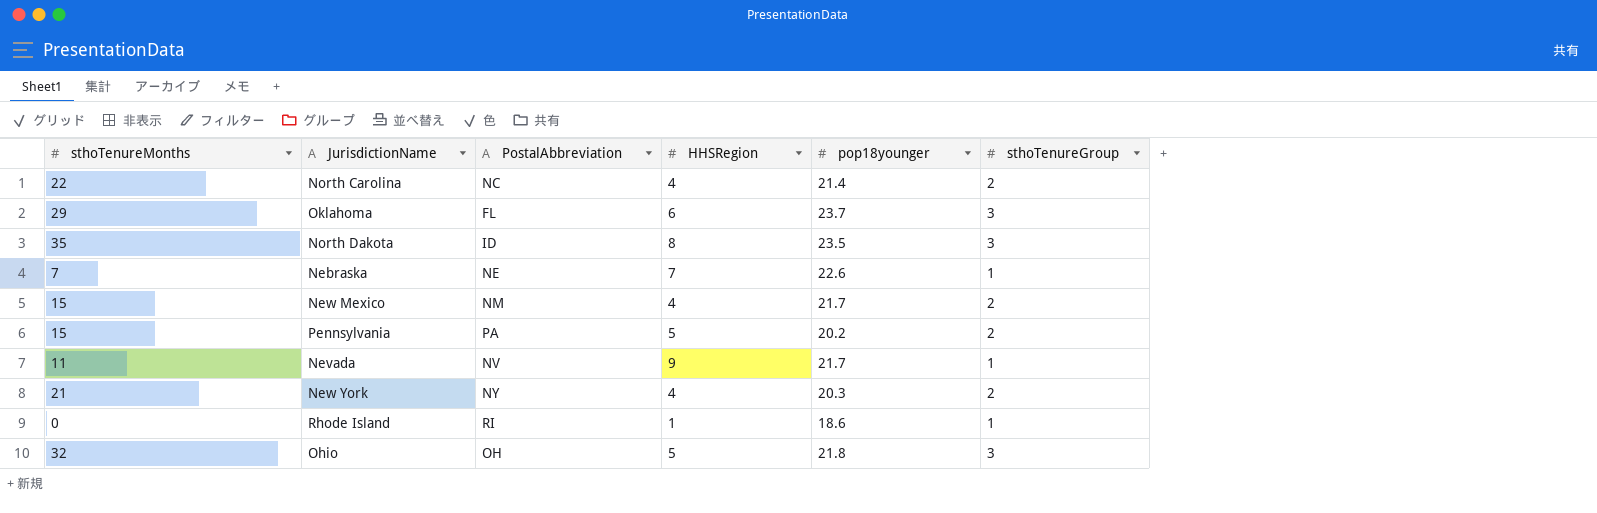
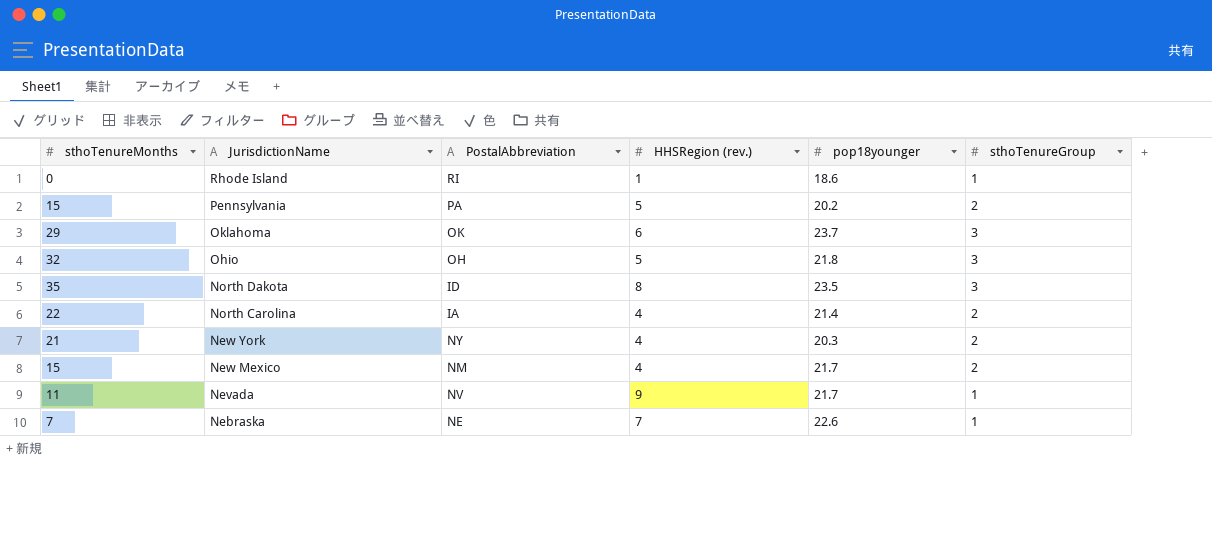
row order: none -> JurisdictionName descending
column name: HHSRegion -> HHSRegion (rev.)
Oklahoma | PostalAbbreviation: FL -> OK
North Carolina | PostalAbbreviation: NC -> IA

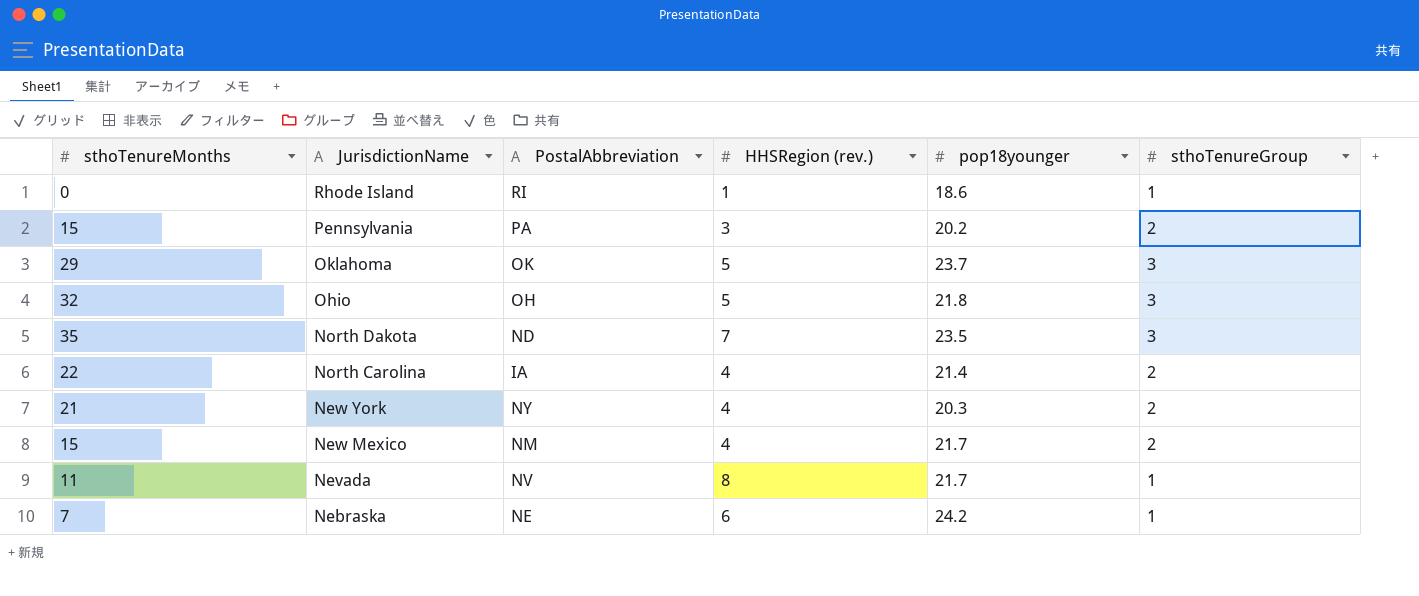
Pennsylvania | HHSRegion (rev.): 5 -> 3
Oklahoma | HHSRegion (rev.): 6 -> 5
North Dakota | PostalAbbreviation: ID -> ND
North Dakota | HHSRegion (rev.): 8 -> 7
Nevada | HHSRegion (rev.): 9 -> 8
Nebraska | HHSRegion (rev.): 7 -> 6
Nebraska | pop18younger: 22.6 -> 24.2

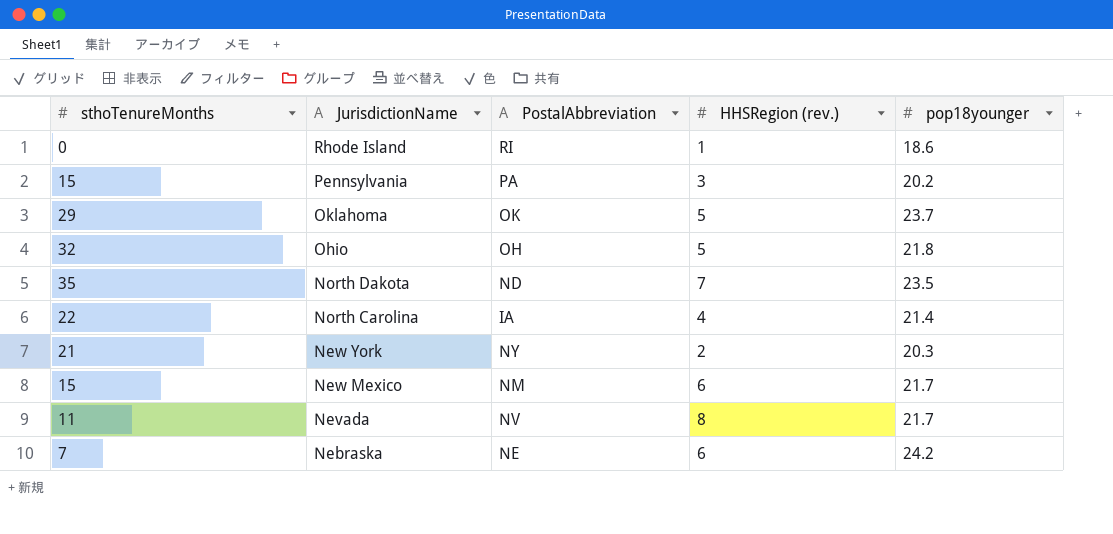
column sthoTenureGroup | position: 6 -> none
New York | HHSRegion (rev.): 4 -> 2
New Mexico | HHSRegion (rev.): 4 -> 6

